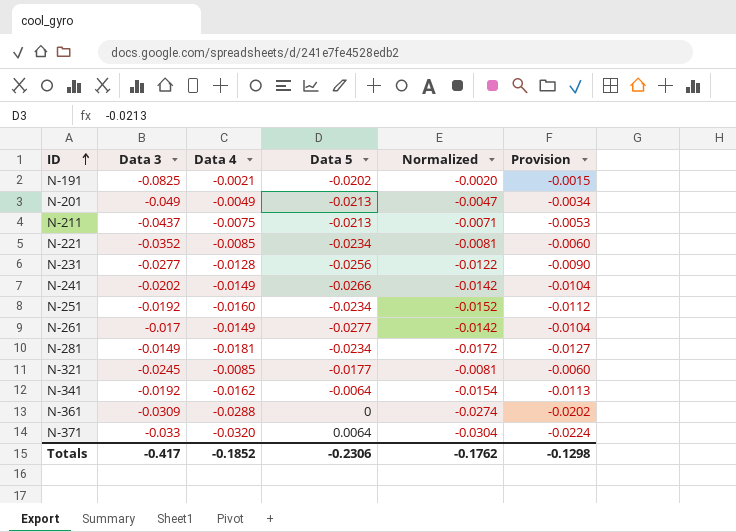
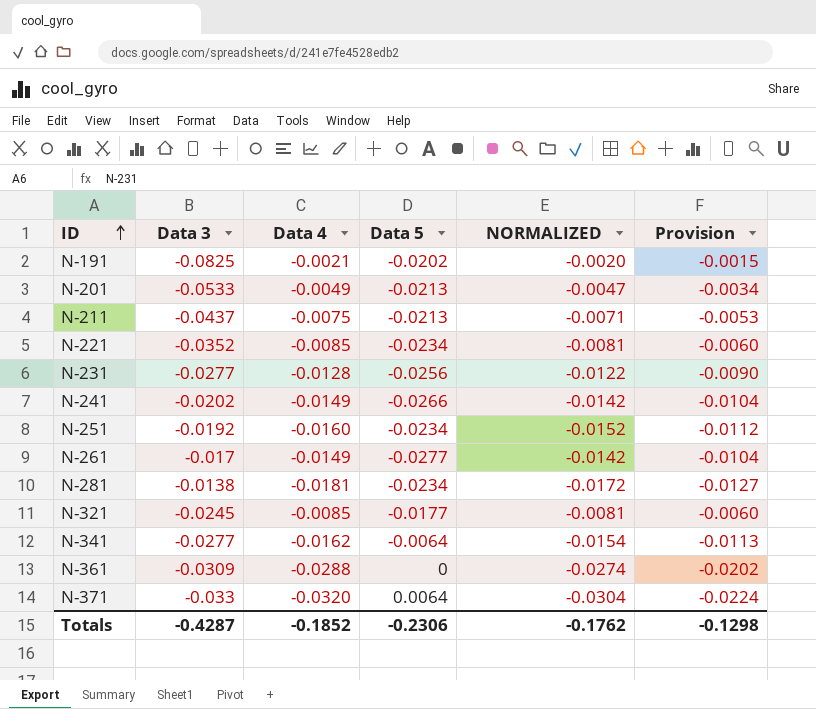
column name: Normalized -> NORMALIZED
N-201 | Data 3: -0.049 -> -0.0533
N-281 | Data 3: -0.0149 -> -0.0138
N-341 | Data 3: -0.0192 -> -0.0277
Totals | Data 3: -0.417 -> -0.4287

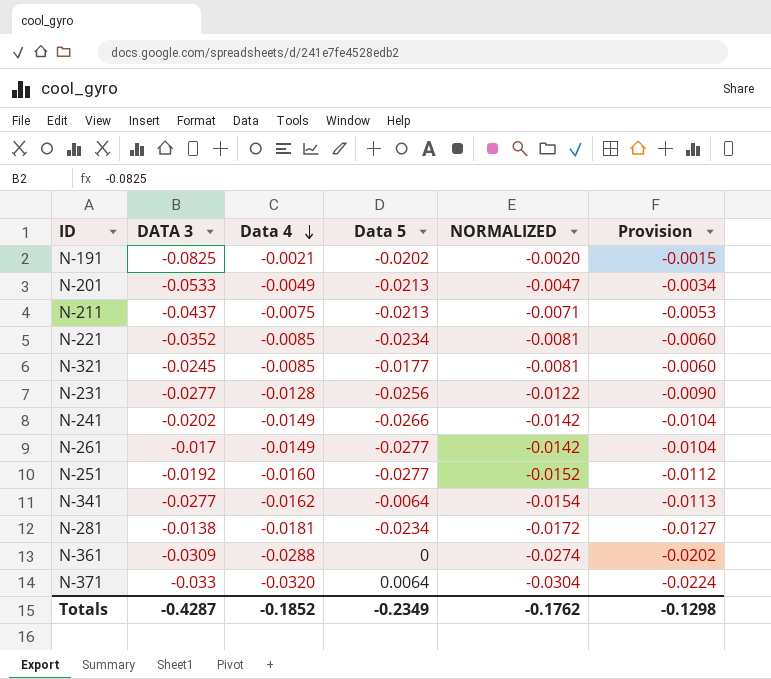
row order: ID ascending -> Data 4 descending
column name: Data 3 -> DATA 3
N-251 | Data 5: -0.0234 -> -0.0277
Totals | Data 5: -0.2306 -> -0.2349

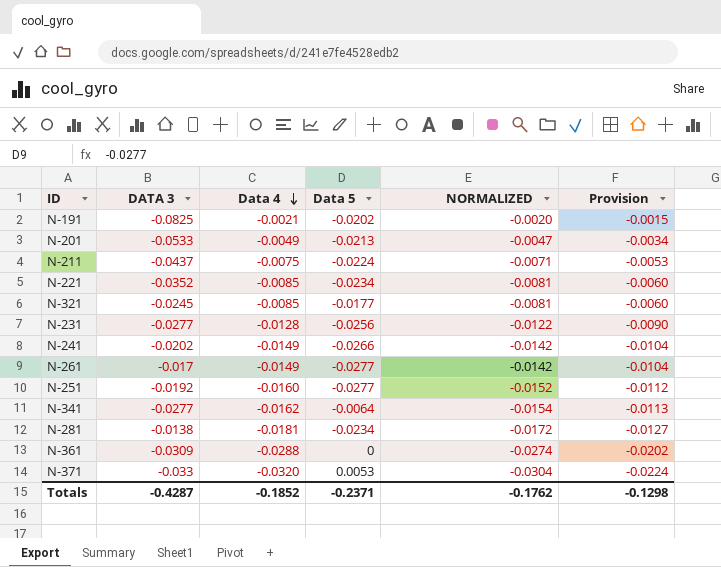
N-211 | Data 5: -0.0213 -> -0.0224
N-371 | Data 5: 0.0064 -> 0.0053
Totals | Data 5: -0.2349 -> -0.2371

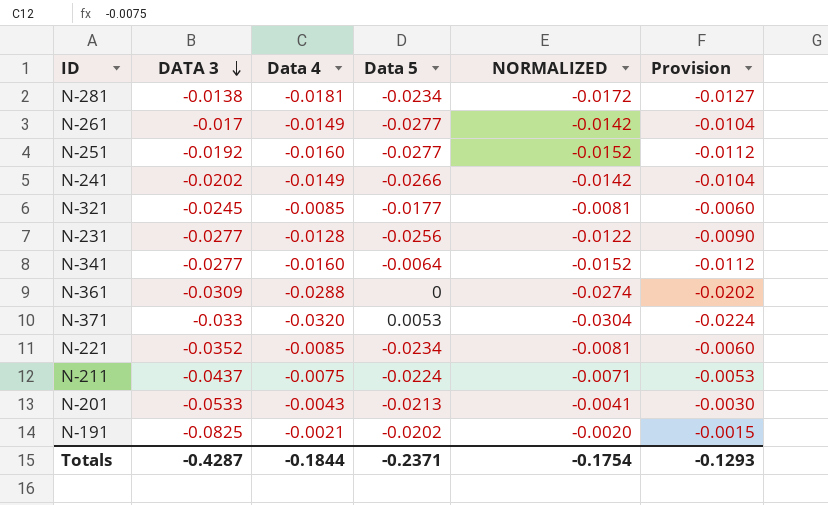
row order: Data 4 descending -> DATA 3 descending
N-341 | Data 4: -0.0162 -> -0.0160
N-341 | NORMALIZED: -0.0154 -> -0.0152
N-341 | Provision: -0.0113 -> -0.0112
N-201 | Data 4: -0.0049 -> -0.0043
N-201 | NORMALIZED: -0.0047 -> -0.0041
N-201 | Provision: -0.0034 -> -0.0030
Totals | Data 4: -0.1852 -> -0.1844
Totals | NORMALIZED: -0.1762 -> -0.1754
Totals | Provision: -0.1298 -> -0.1293

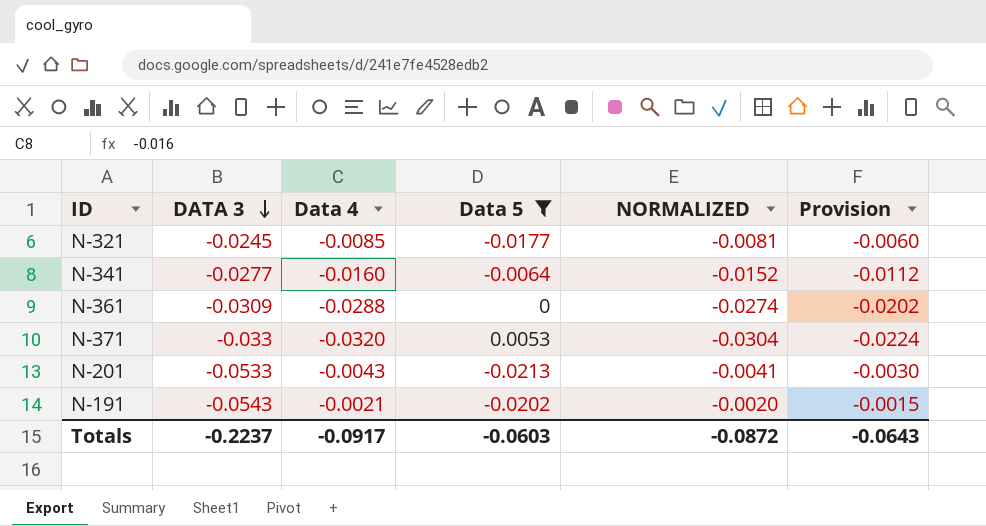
filter: none -> Data 5 >= -0.0213
N-191 | DATA 3: -0.0825 -> -0.0543
Totals | DATA 3: -0.4287 -> -0.2237
Totals | Data 4: -0.1844 -> -0.0917
Totals | Data 5: -0.2371 -> -0.0603
Totals | NORMALIZED: -0.1754 -> -0.0872
Totals | Provision: -0.1293 -> -0.0643

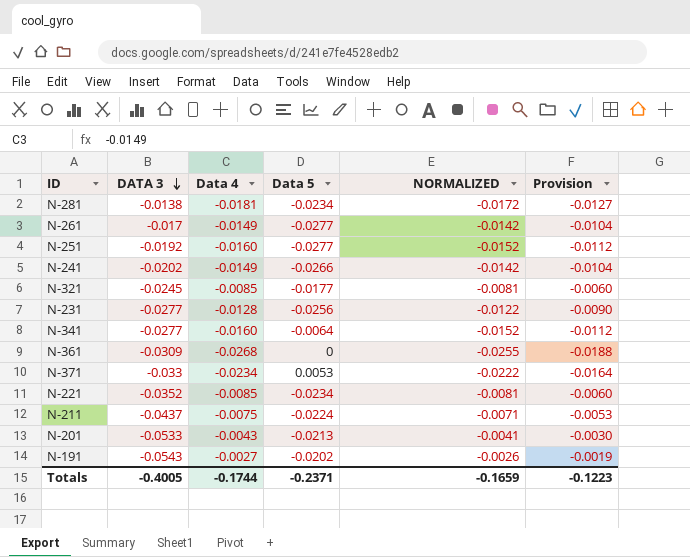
filter: Data 5 >= -0.0213 -> none
N-361 | Data 4: -0.0288 -> -0.0268
N-361 | NORMALIZED: -0.0274 -> -0.0255
N-361 | Provision: -0.0202 -> -0.0188
N-371 | Data 4: -0.0320 -> -0.0234
N-371 | NORMALIZED: -0.0304 -> -0.0222
N-371 | Provision: -0.0224 -> -0.0164
N-191 | Data 4: -0.0021 -> -0.0027
N-191 | NORMALIZED: -0.0020 -> -0.0026
N-191 | Provision: -0.0015 -> -0.0019
Totals | DATA 3: -0.2237 -> -0.4005
Totals | Data 4: -0.0917 -> -0.1744
Totals | Data 5: -0.0603 -> -0.2371
Totals | NORMALIZED: -0.0872 -> -0.1659
Totals | Provision: -0.0643 -> -0.1223

